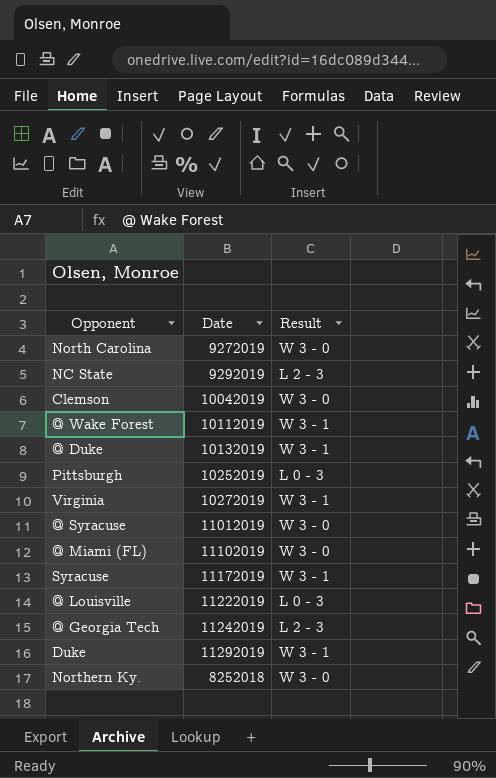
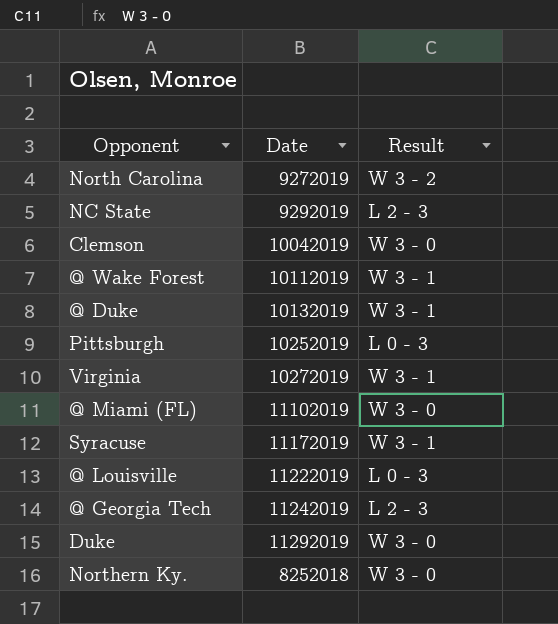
row @ Syracuse: 11012019 | W 3 - 0 -> none
North Carolina | Result: W 3 - 0 -> W 3 - 2
Duke | Result: W 3 - 1 -> W 3 - 0

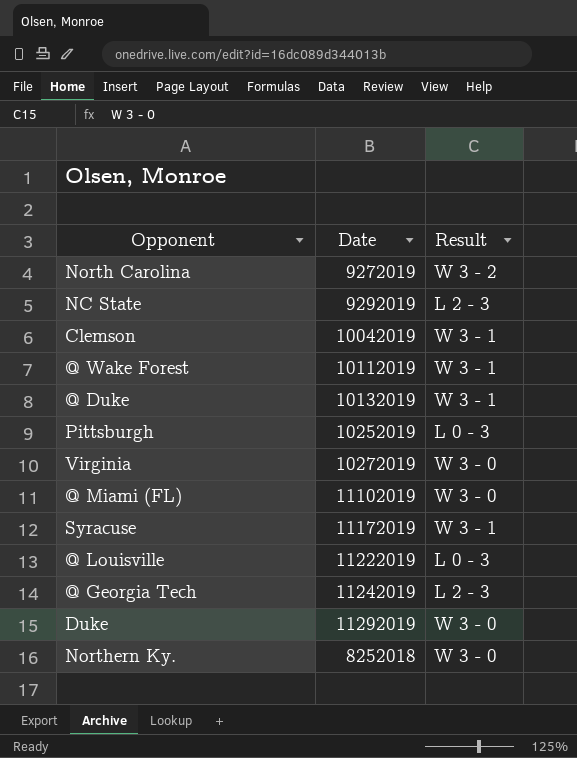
Clemson | Result: W 3 - 0 -> W 3 - 1
Virginia | Result: W 3 - 1 -> W 3 - 0

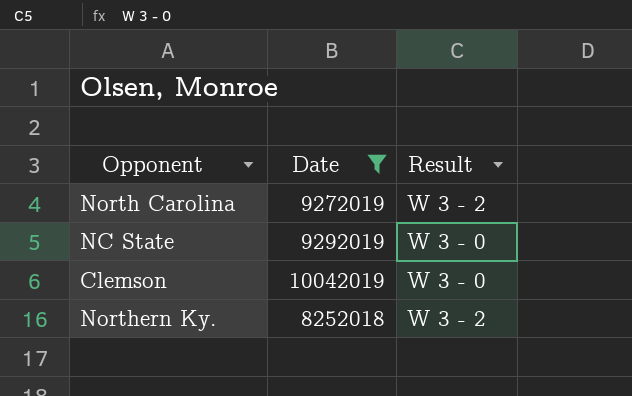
filter: none -> Date <= 10042019
NC State | Result: L 2 - 3 -> W 3 - 0
Clemson | Result: W 3 - 1 -> W 3 - 0
Northern Ky. | Result: W 3 - 0 -> W 3 - 2

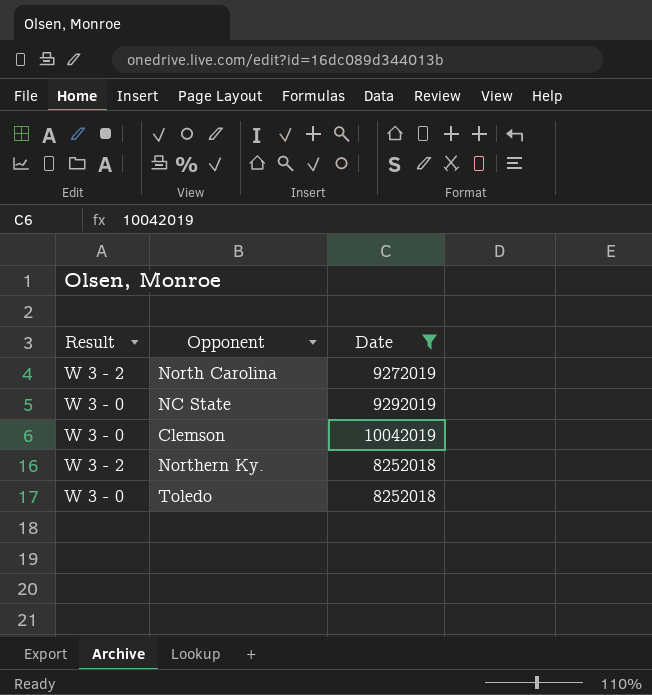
column Result | position: 3 -> 1
row Toledo: none -> W 3 - 0 | 8252018

